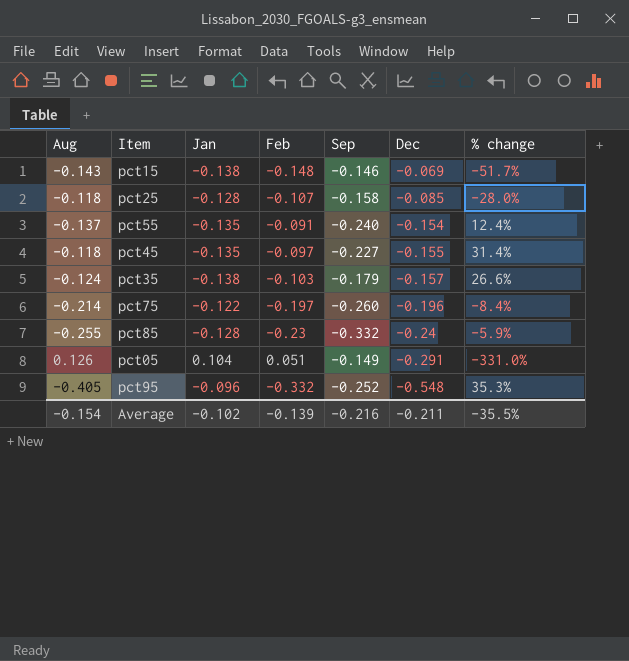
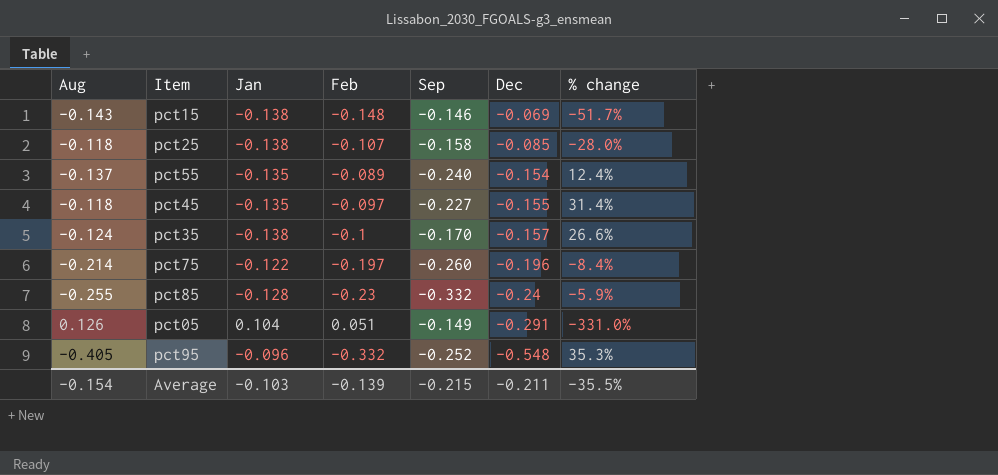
pct25 | Jan: -0.128 -> -0.138
pct55 | Feb: -0.091 -> -0.089
pct35 | Feb: -0.103 -> -0.1
pct35 | Sep: -0.179 -> -0.170
Average | Jan: -0.102 -> -0.103
Average | Sep: -0.216 -> -0.215

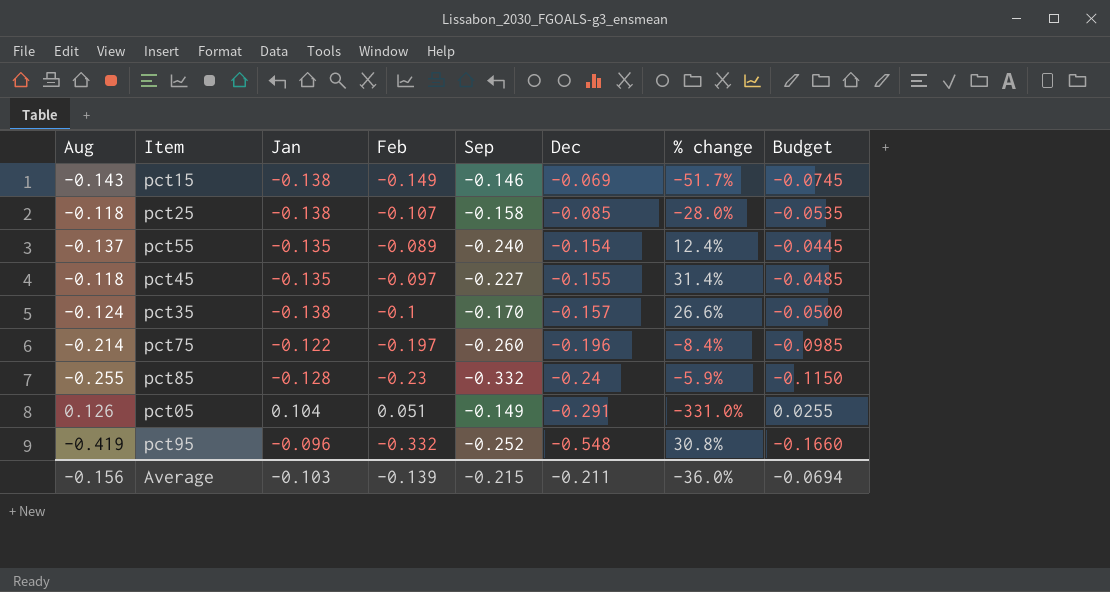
column Budget | formula: none -> [Feb] * 0.5
pct15 | Feb: -0.148 -> -0.149
pct95 | Aug: -0.405 -> -0.419
pct95 | % change: 35.3% -> 30.8%
Average | Aug: -0.154 -> -0.156
Average | % change: -35.5% -> -36.0%

